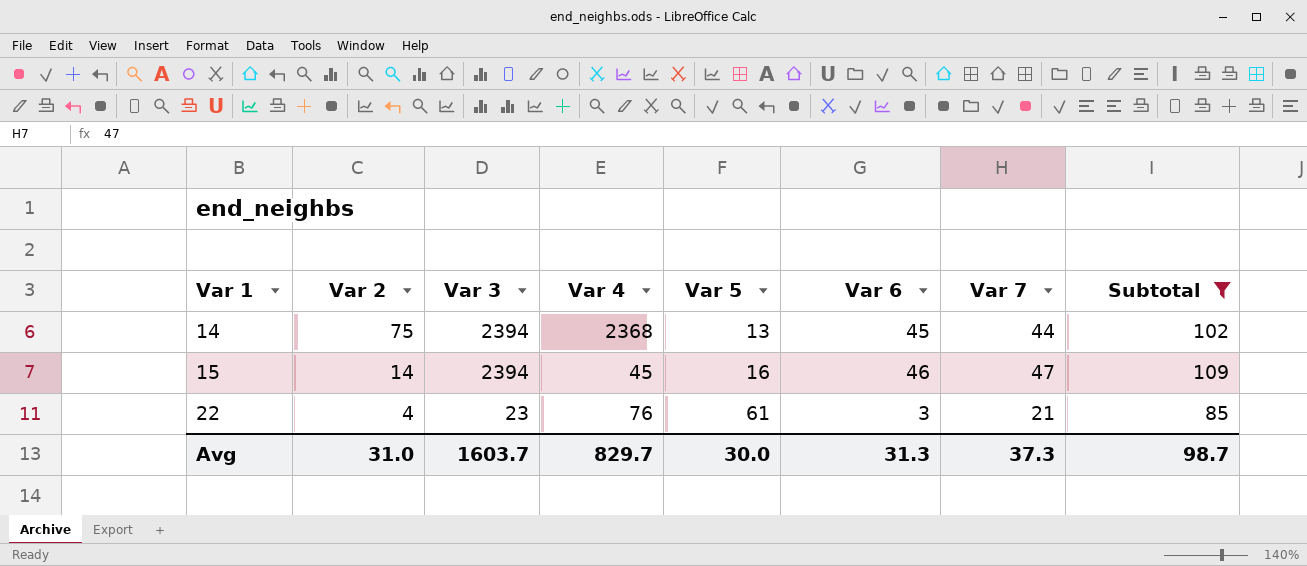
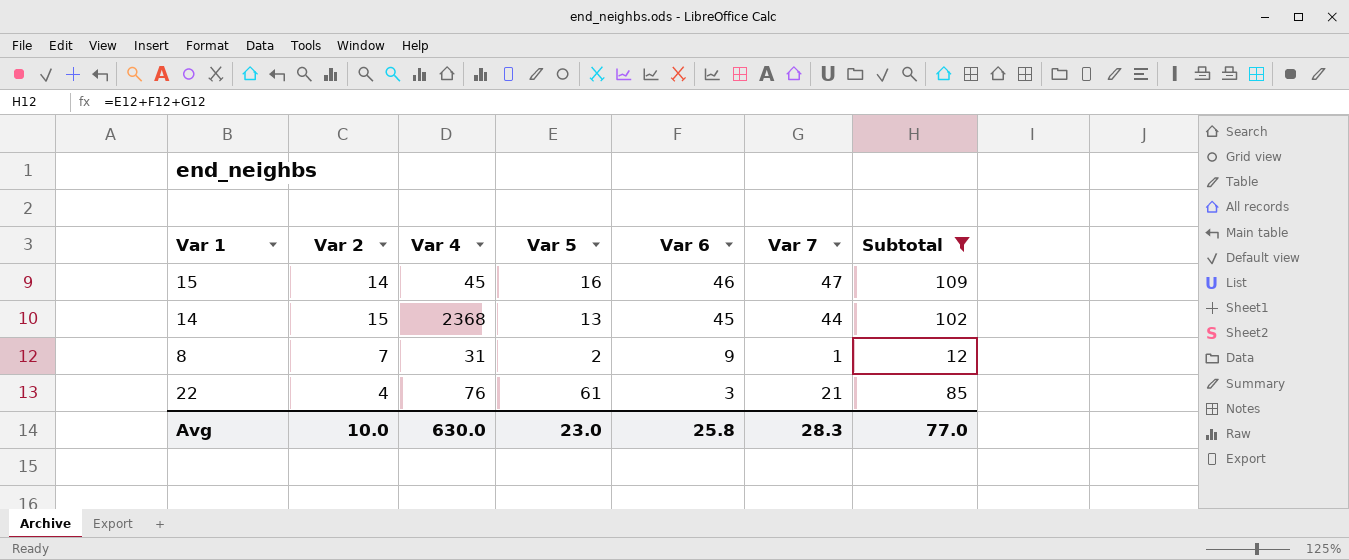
row order: Var 1 ascending -> Var 6 descending
column Var 3 | position: 3 -> none
14 | Var 2: 75 -> 15
row 8: none -> 7 | 31 | 2 | 9 | 1 | 12
Avg | Var 2: 31.0 -> 10.0
Avg | Var 4: 829.7 -> 630.0
Avg | Var 5: 30.0 -> 23.0
Avg | Var 6: 31.3 -> 25.8
Avg | Var 7: 37.3 -> 28.3
Avg | Subtotal: 98.7 -> 77.0

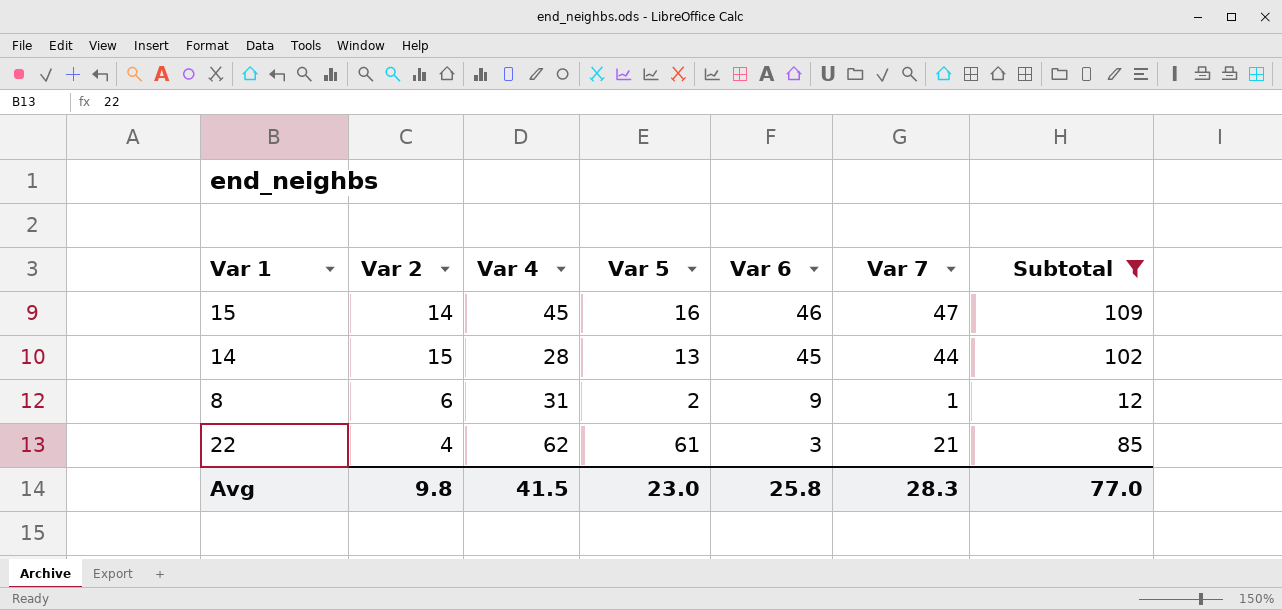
14 | Var 4: 2368 -> 28
8 | Var 2: 7 -> 6
22 | Var 4: 76 -> 62
Avg | Var 2: 10.0 -> 9.8
Avg | Var 4: 630.0 -> 41.5

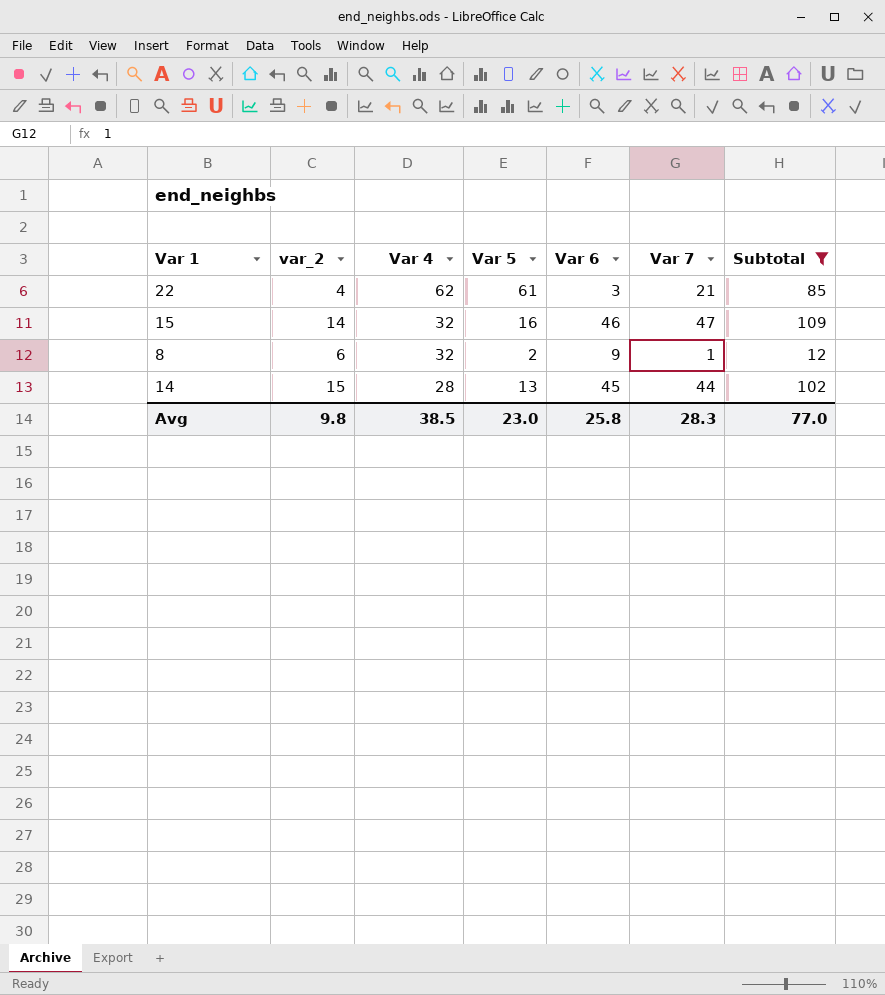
row order: Var 6 descending -> Var 4 descending
column name: Var 2 -> var_2
15 | Var 4: 45 -> 32
8 | Var 4: 31 -> 32
Avg | Var 4: 41.5 -> 38.5

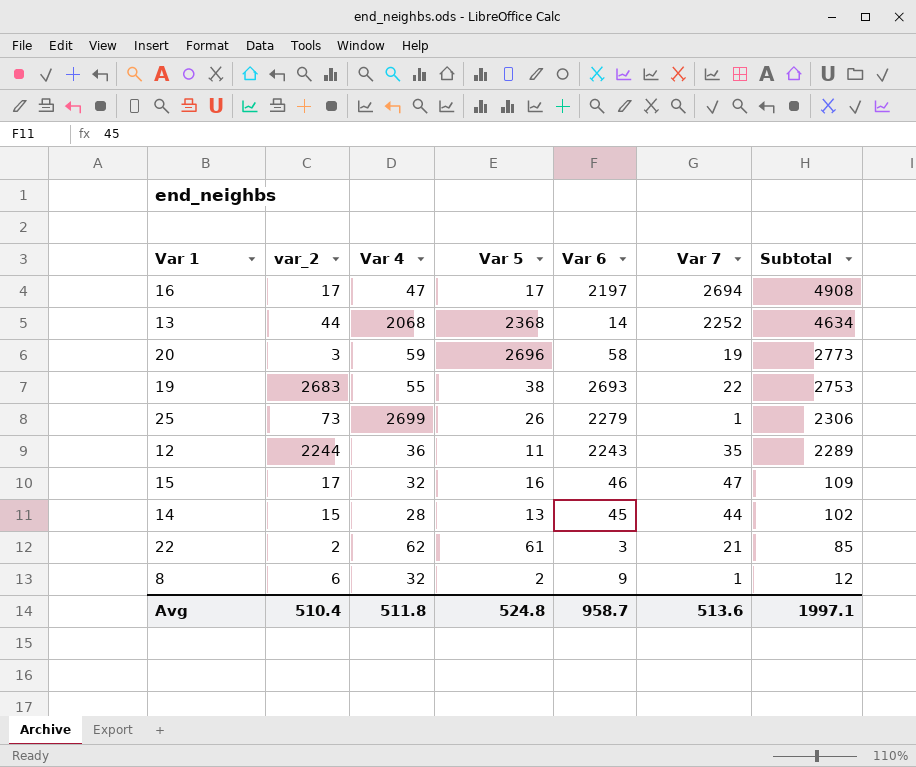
filter: Subtotal <= 109 -> none
row order: Var 4 descending -> Subtotal descending
15 | var_2: 14 -> 17
22 | var_2: 4 -> 2
Avg | var_2: 9.8 -> 510.4
Avg | Var 4: 38.5 -> 511.8
Avg | Var 5: 23.0 -> 524.8
Avg | Var 6: 25.8 -> 958.7
Avg | Var 7: 28.3 -> 513.6
Avg | Subtotal: 77.0 -> 1997.1

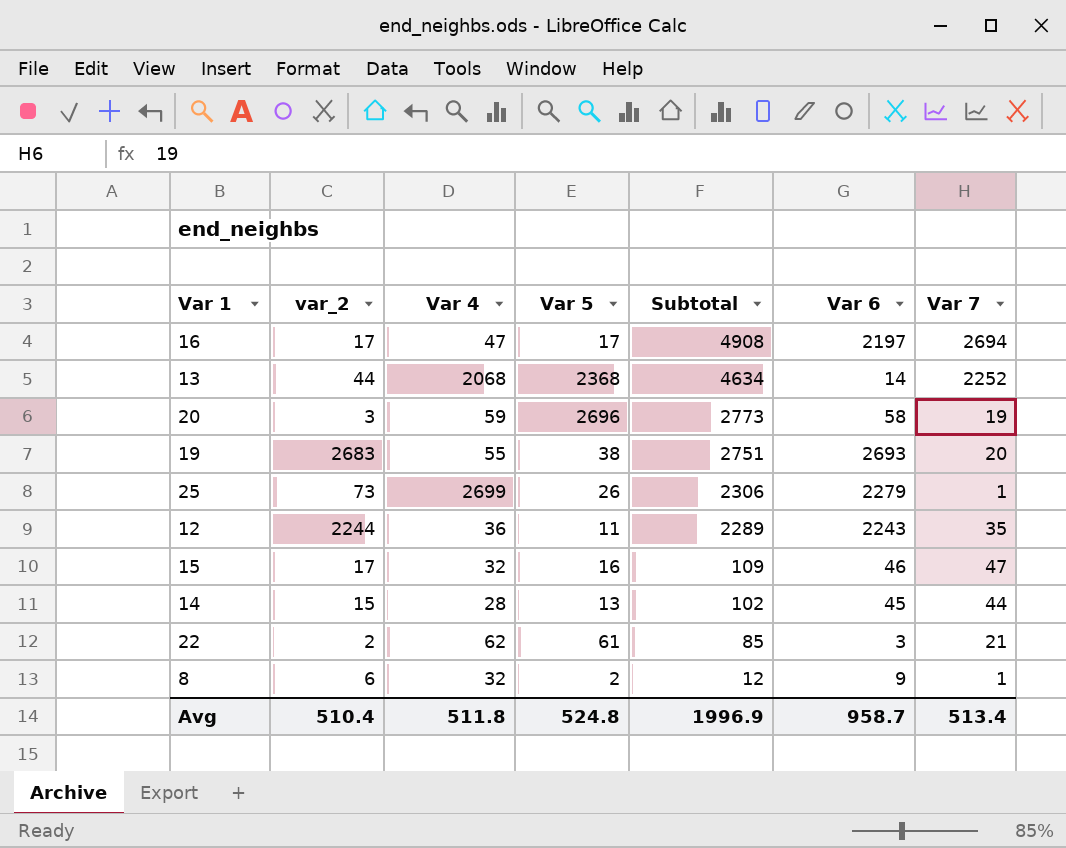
column Subtotal | position: 7 -> 5
19 | Subtotal: 2753 -> 2751
19 | Var 7: 22 -> 20
Avg | Subtotal: 1997.1 -> 1996.9
Avg | Var 7: 513.6 -> 513.4

